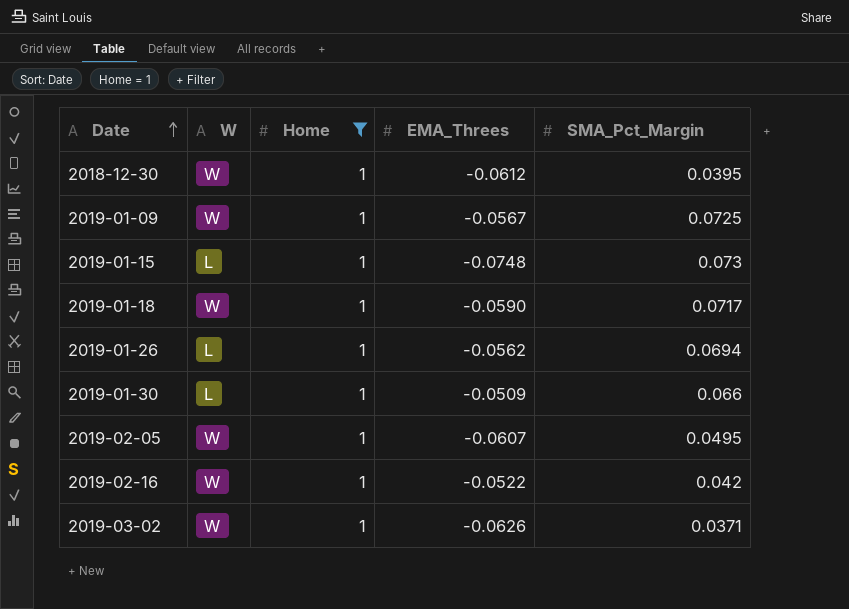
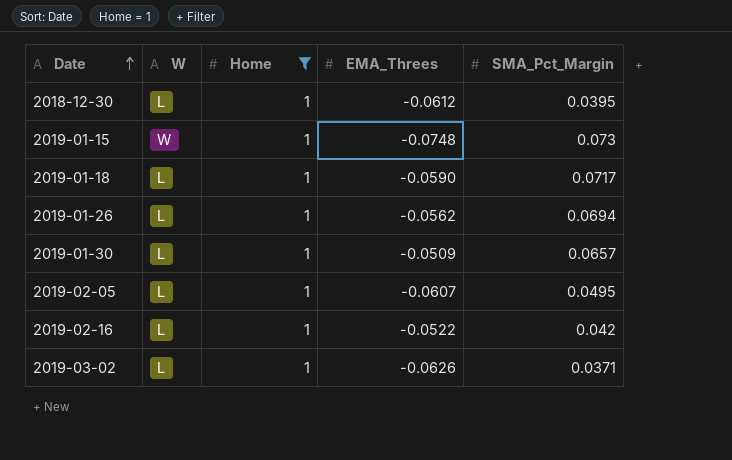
row 2019-01-09: W | 1 | -0.0567 | 0.0725 -> none
2018-12-30 | W: W -> L
2019-01-15 | W: L -> W
2019-01-18 | W: W -> L
2019-01-30 | SMA_Pct_Margin: 0.066 -> 0.0657
2019-02-05 | W: W -> L
2019-02-16 | W: W -> L
2019-03-02 | W: W -> L

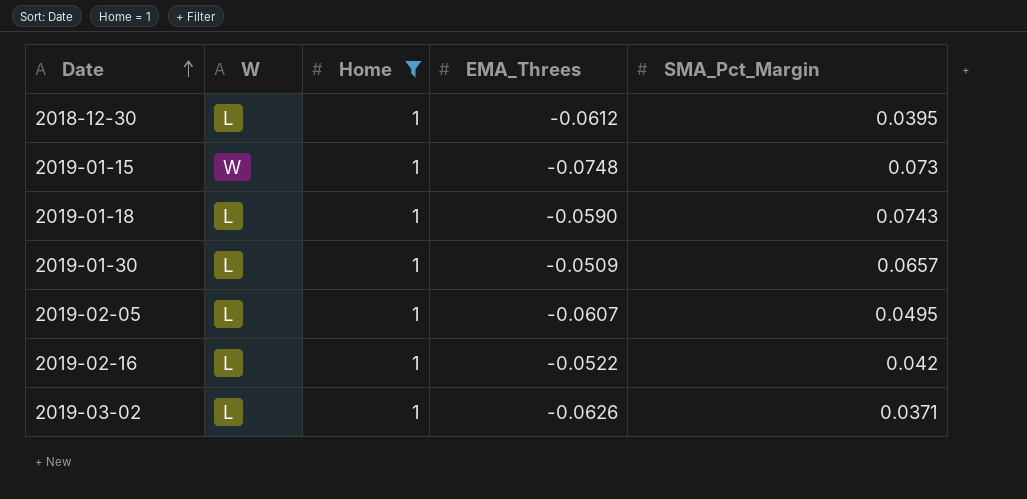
row 2019-01-26: L | 1 | -0.0562 | 0.0694 -> none
2019-01-18 | SMA_Pct_Margin: 0.0717 -> 0.0743

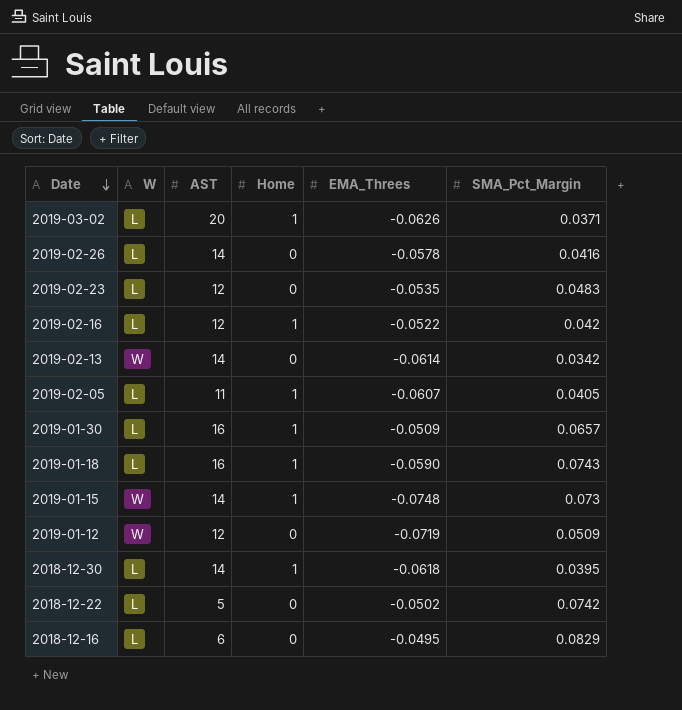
filter: Home = 1 -> none
row order: Date ascending -> Date descending
column AST | position: none -> 3
2019-02-05 | SMA_Pct_Margin: 0.0495 -> 0.0405
2018-12-30 | EMA_Threes: -0.0612 -> -0.0618

